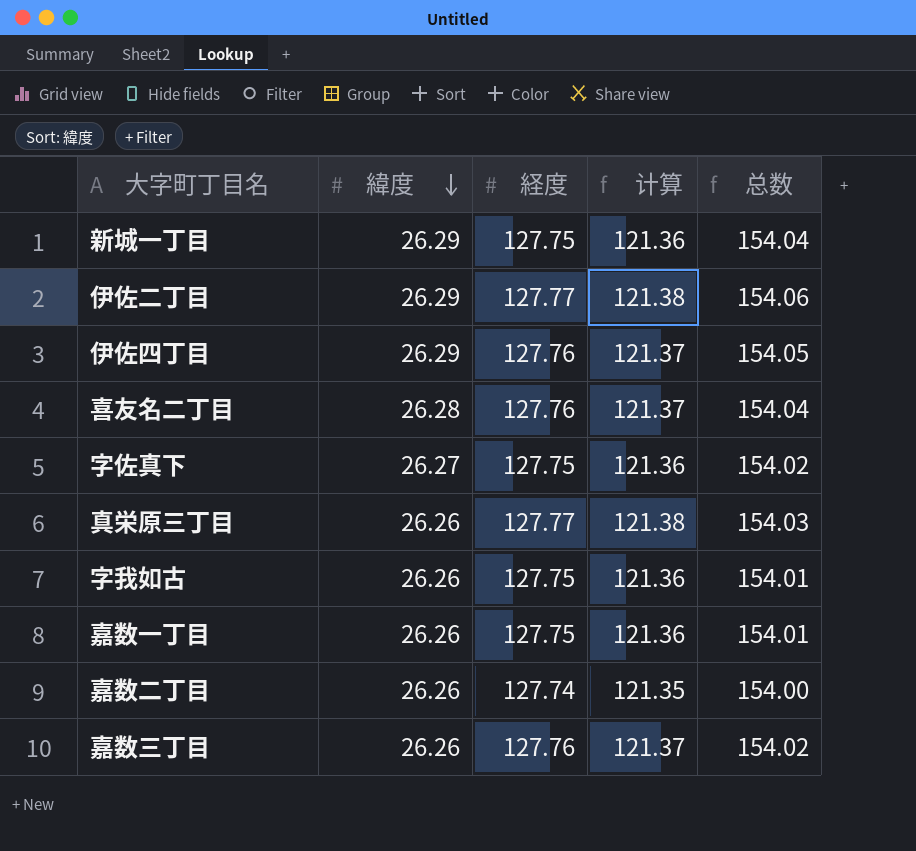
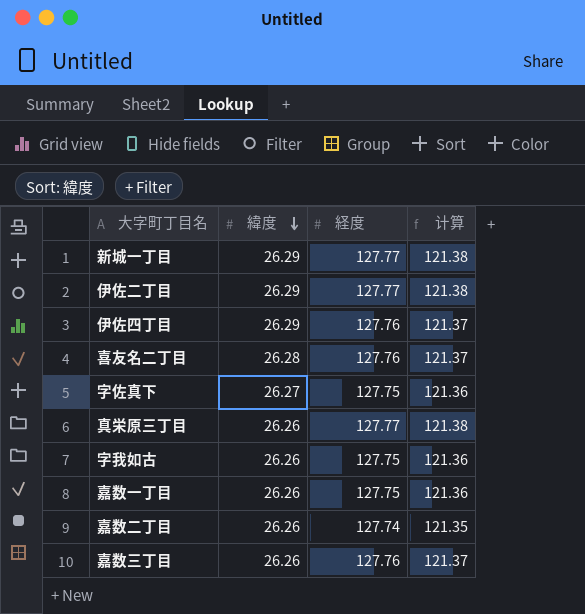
column 总数 | formula: [緯度] + [経度] -> none
新城一丁目 | 経度: 127.75 -> 127.77
新城一丁目 | 计算: 121.36 -> 121.38

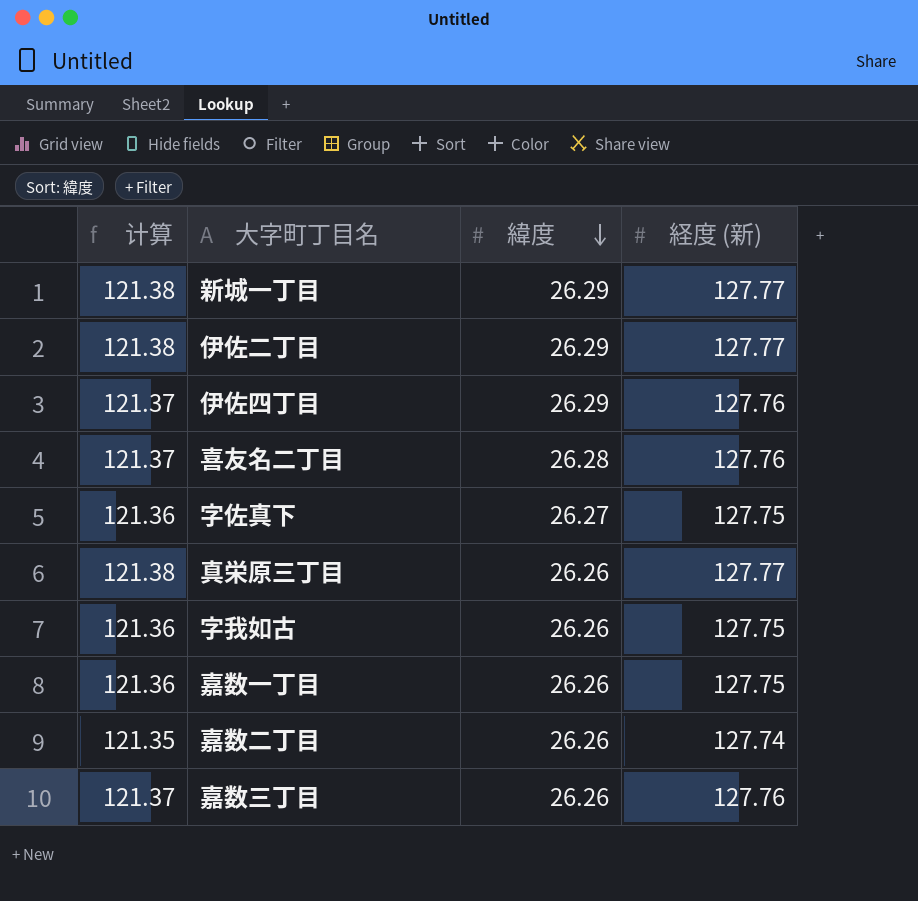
column 计算 | position: 4 -> 1
column name: 経度 -> 経度 (新)

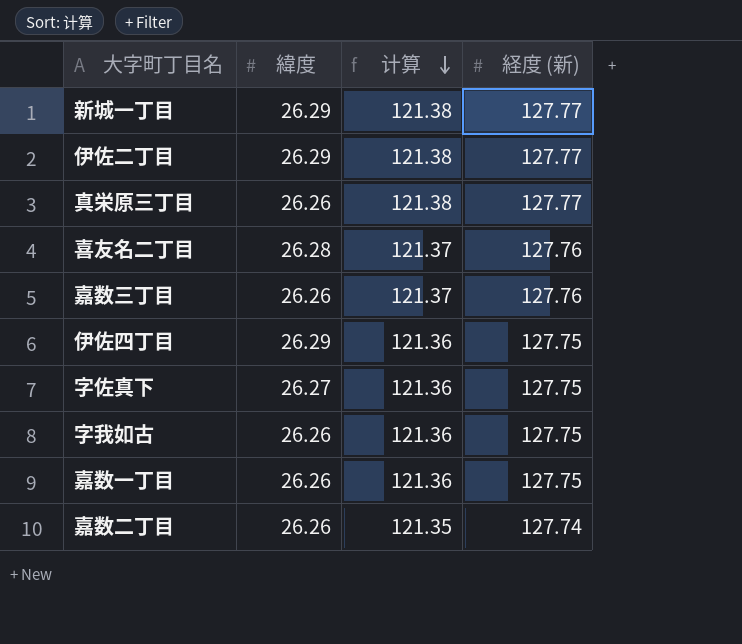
row order: 緯度 descending -> 计算 descending
column 计算 | position: 1 -> 3
伊佐四丁目 | 计算: 121.37 -> 121.36
伊佐四丁目 | 経度 (新): 127.76 -> 127.75

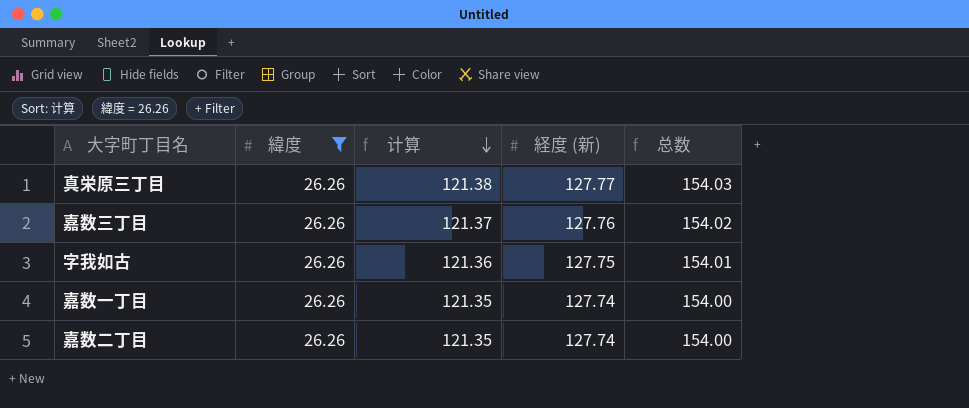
filter: none -> 緯度 = 26.26
column 总数 | formula: none -> [緯度] + [経度 (新)]
嘉数一丁目 | 计算: 121.36 -> 121.35
嘉数一丁目 | 経度 (新): 127.75 -> 127.74

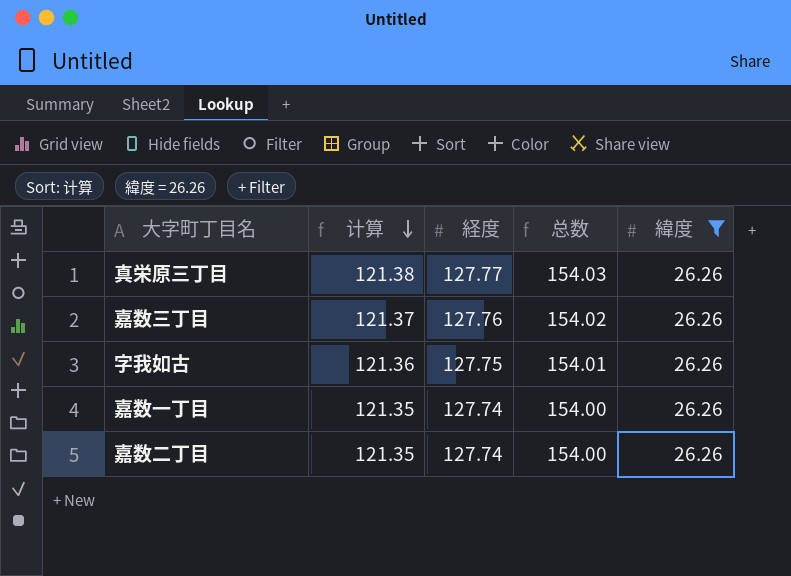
column name: 経度 (新) -> 経度
column 緯度 | position: 2 -> 5

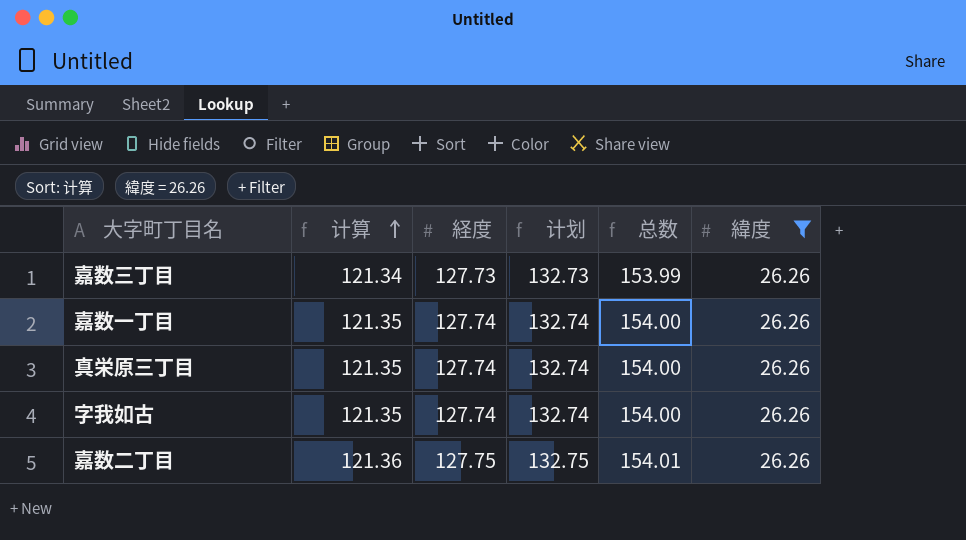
row order: 计算 descending -> 计算 ascending
column 计划 | formula: none -> [経度] + 5
嘉数三丁目 | 计算: 121.37 -> 121.34
嘉数三丁目 | 経度: 127.76 -> 127.73
嘉数三丁目 | 总数: 154.02 -> 153.99
真栄原三丁目 | 计算: 121.38 -> 121.35
真栄原三丁目 | 経度: 127.77 -> 127.74
真栄原三丁目 | 总数: 154.03 -> 154.00
字我如古 | 计算: 121.36 -> 121.35
字我如古 | 経度: 127.75 -> 127.74
字我如古 | 总数: 154.01 -> 154.00
嘉数二丁目 | 计算: 121.35 -> 121.36
嘉数二丁目 | 経度: 127.74 -> 127.75
嘉数二丁目 | 总数: 154.00 -> 154.01

